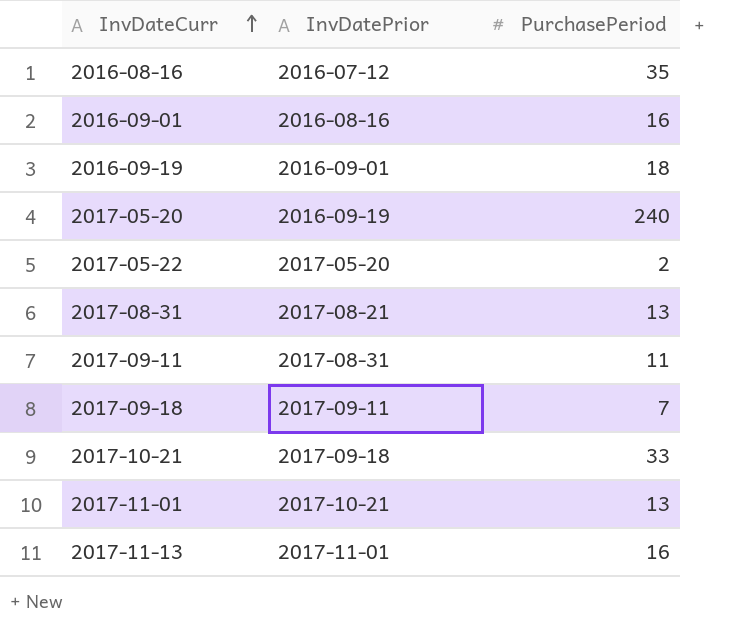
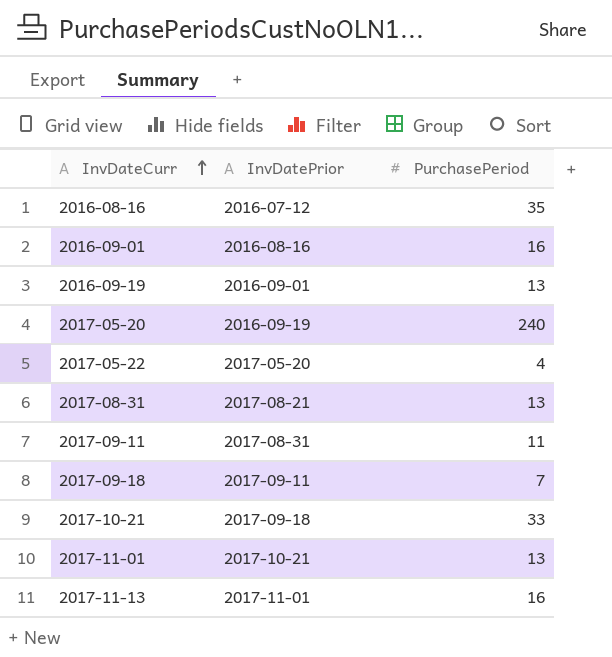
2016-09-19 | PurchasePeriod: 18 -> 13
2017-05-22 | PurchasePeriod: 2 -> 4

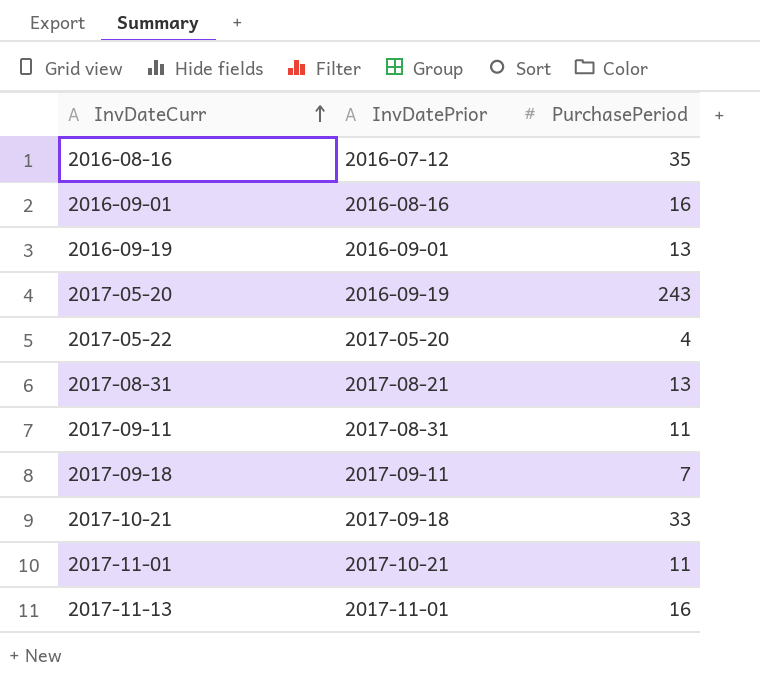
2017-05-20 | PurchasePeriod: 240 -> 243
2017-11-01 | PurchasePeriod: 13 -> 11

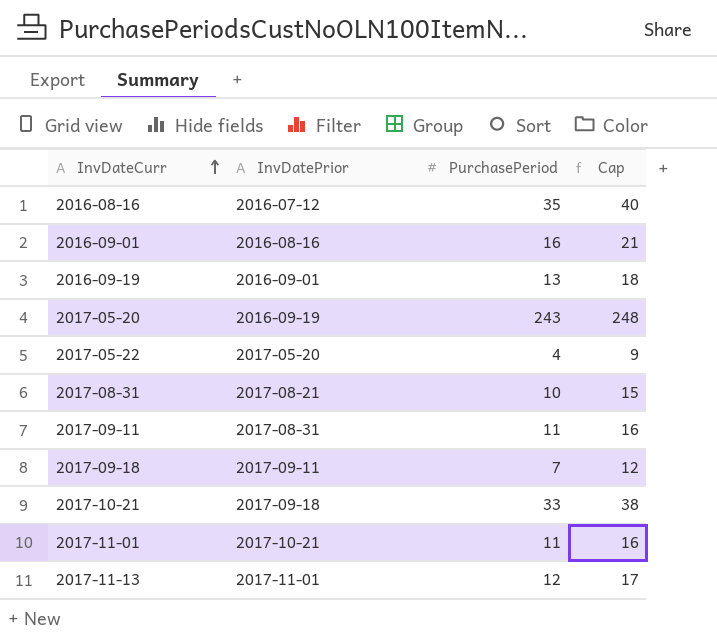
column Cap | formula: none -> [PurchasePeriod] + 5
2017-08-31 | PurchasePeriod: 13 -> 10
2017-11-13 | PurchasePeriod: 16 -> 12

